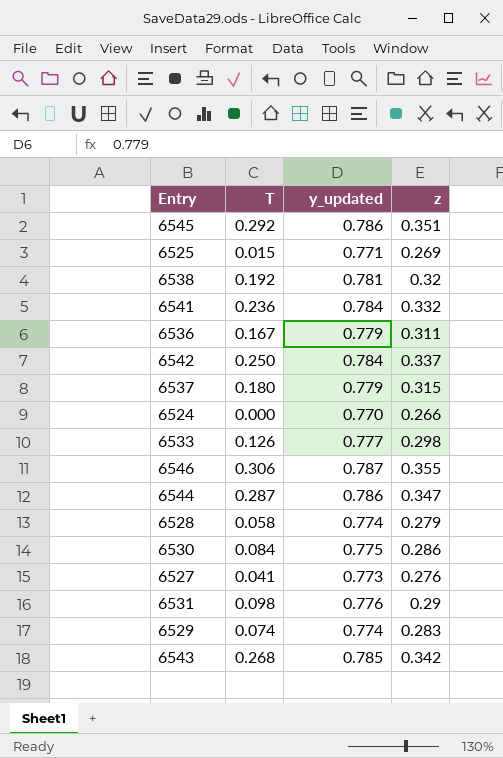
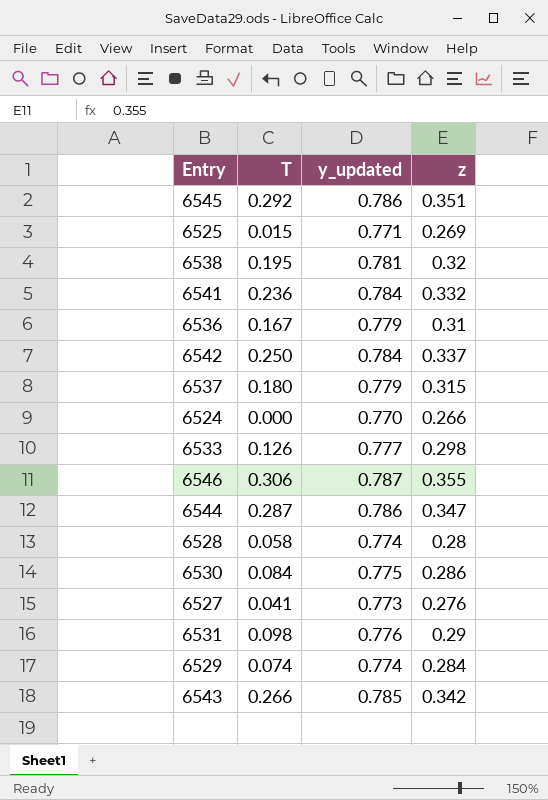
6538 | T: 0.192 -> 0.195
6536 | z: 0.311 -> 0.31
6528 | z: 0.279 -> 0.28
6529 | z: 0.283 -> 0.284
6543 | T: 0.268 -> 0.266

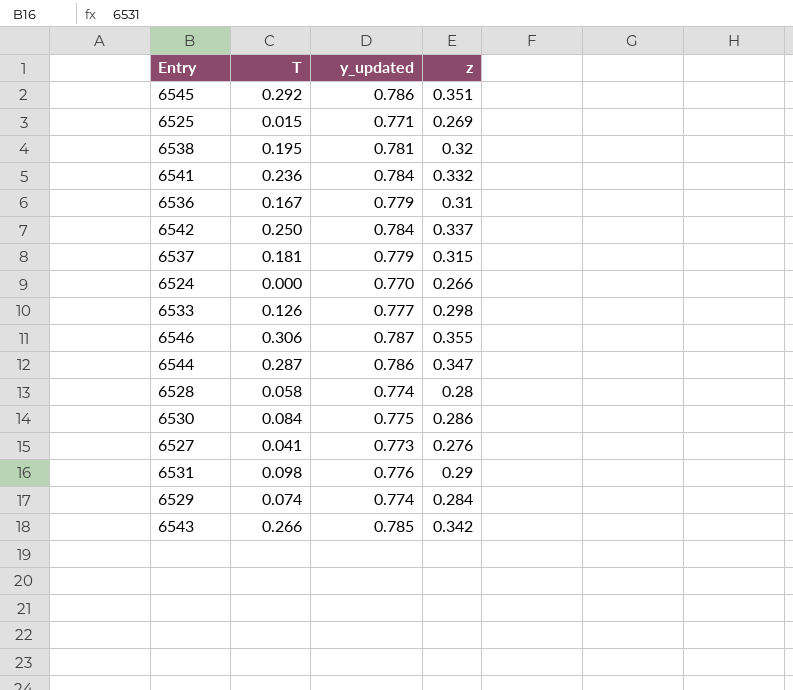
6537 | T: 0.180 -> 0.181

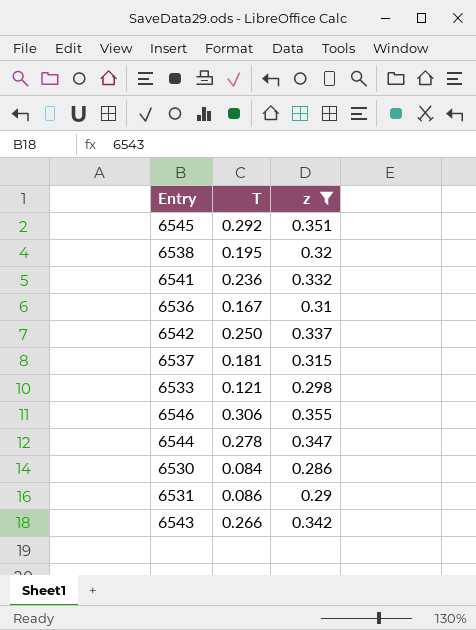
filter: none -> z >= 0.286
column y_updated | position: 3 -> none
6533 | T: 0.126 -> 0.121
6544 | T: 0.287 -> 0.278
6531 | T: 0.098 -> 0.086

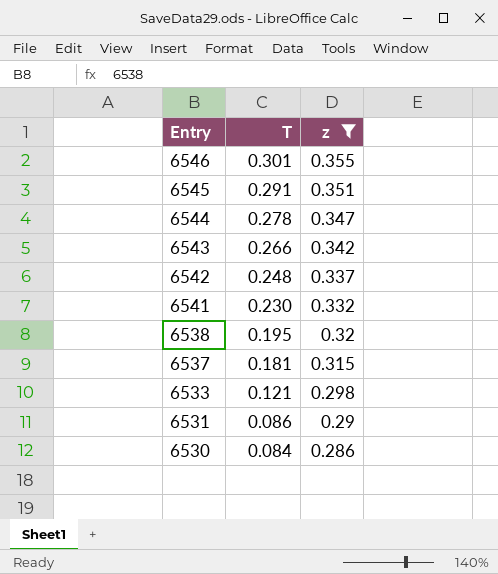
row order: none -> Entry descending
row 6536: 0.167 | 0.31 -> none
6546 | T: 0.306 -> 0.301
6545 | T: 0.292 -> 0.291
6542 | T: 0.250 -> 0.248
6541 | T: 0.236 -> 0.230

